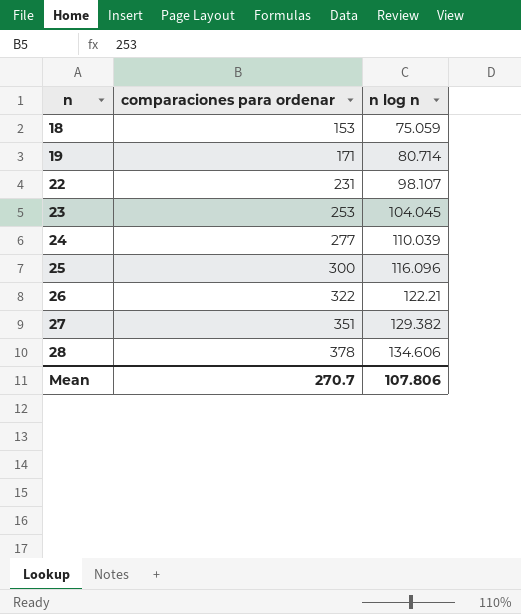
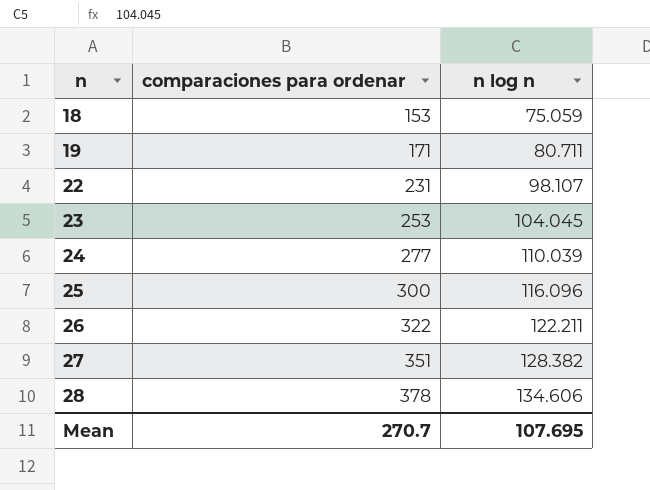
19 | n log n: 80.714 -> 80.711
26 | n log n: 122.21 -> 122.211
27 | n log n: 129.382 -> 128.382
Mean | n log n: 107.806 -> 107.695

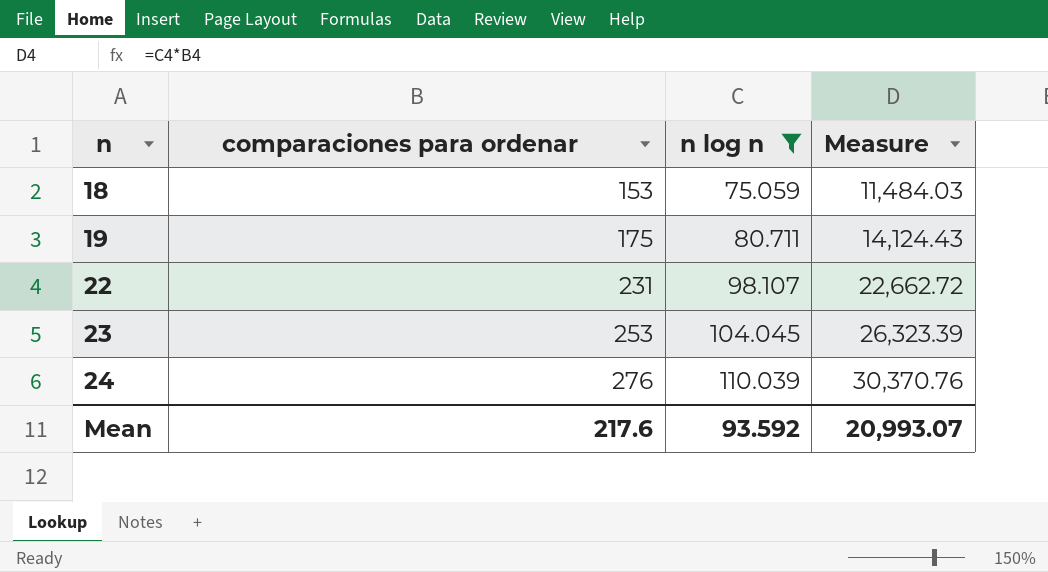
filter: none -> n log n <= 110.039
column Measure | formula: none -> [comparaciones para ordenar] * [n log n]
19 | comparaciones para ordenar: 171 -> 175
24 | comparaciones para ordenar: 277 -> 276
Mean | comparaciones para ordenar: 270.7 -> 217.6
Mean | n log n: 107.695 -> 93.592

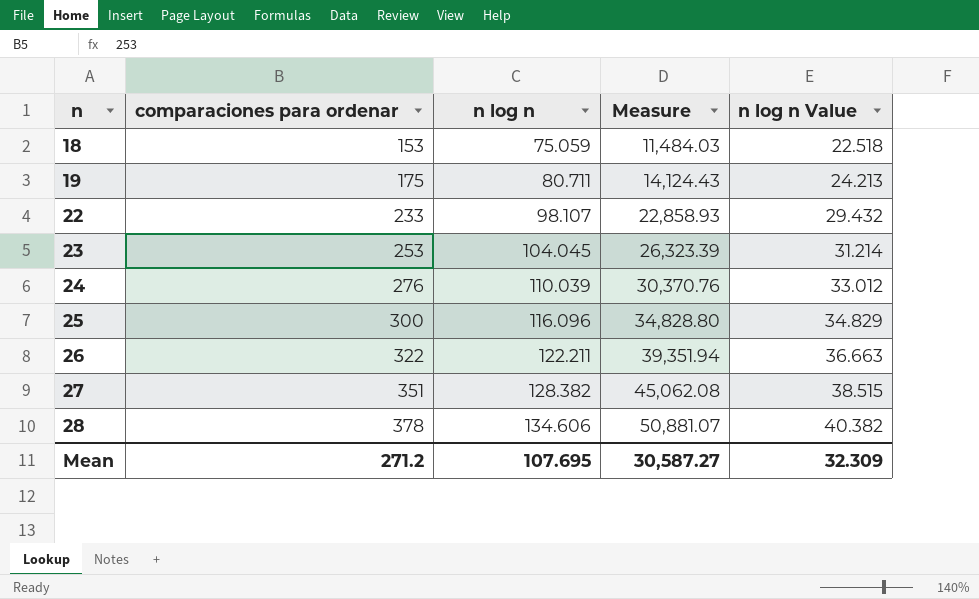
filter: n log n <= 110.039 -> none
column n log n Value | formula: none -> [n log n] * 0.3
22 | comparaciones para ordenar: 231 -> 233
22 | Measure: 22,662.72 -> 22,858.93
Mean | comparaciones para ordenar: 217.6 -> 271.2
Mean | n log n: 93.592 -> 107.695
Mean | Measure: 20,993.07 -> 30,587.27

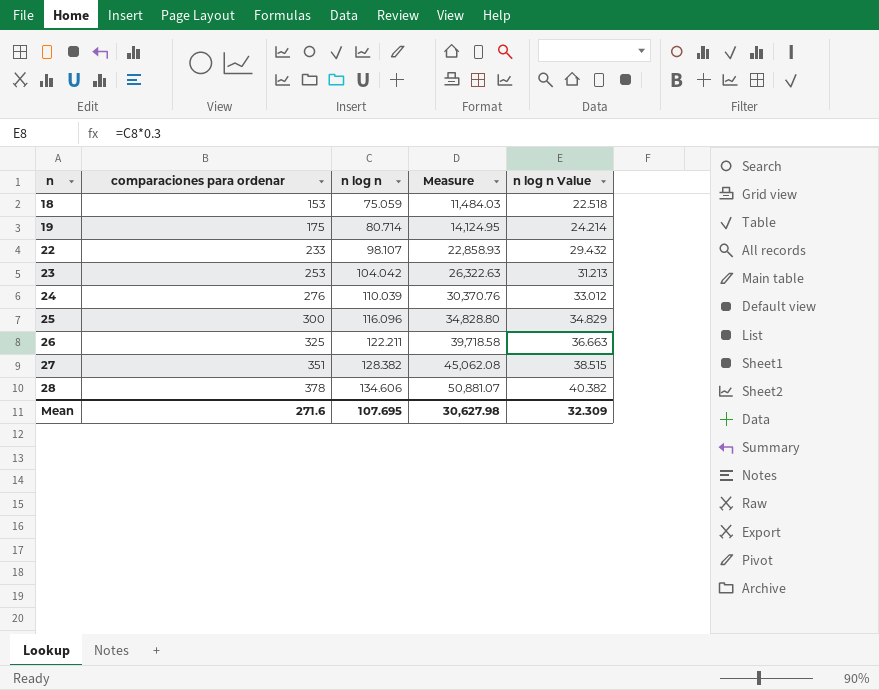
19 | n log n: 80.711 -> 80.714
19 | Measure: 14,124.43 -> 14,124.95
19 | n log n Value: 24.213 -> 24.214
23 | n log n: 104.045 -> 104.042
23 | Measure: 26,323.39 -> 26,322.63
23 | n log n Value: 31.214 -> 31.213
26 | comparaciones para ordenar: 322 -> 325
26 | Measure: 39,351.94 -> 39,718.58
Mean | comparaciones para ordenar: 271.2 -> 271.6
Mean | Measure: 30,587.27 -> 30,627.98

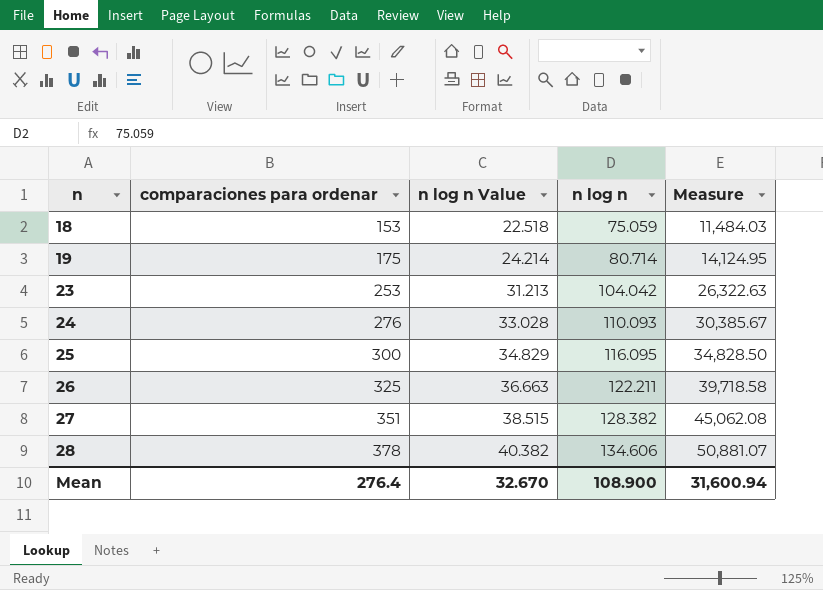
column n log n Value | position: 5 -> 3
row 22: 233 | 98.107 | 22,858.93 | 29.432 -> none
24 | n log n Value: 33.012 -> 33.028
24 | n log n: 110.039 -> 110.093
24 | Measure: 30,370.76 -> 30,385.67
25 | n log n: 116.096 -> 116.095
25 | Measure: 34,828.80 -> 34,828.50
Mean | comparaciones para ordenar: 271.6 -> 276.4
Mean | n log n Value: 32.309 -> 32.670
Mean | n log n: 107.695 -> 108.900
Mean | Measure: 30,627.98 -> 31,600.94

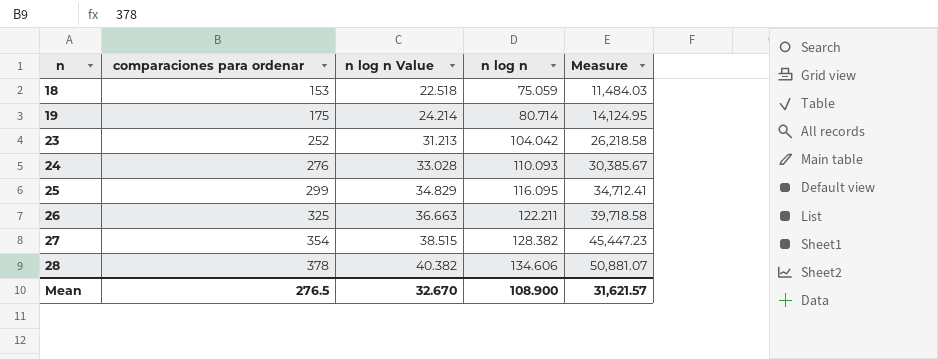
23 | comparaciones para ordenar: 253 -> 252
23 | Measure: 26,322.63 -> 26,218.58
25 | comparaciones para ordenar: 300 -> 299
25 | Measure: 34,828.50 -> 34,712.41
27 | comparaciones para ordenar: 351 -> 354
27 | Measure: 45,062.08 -> 45,447.23
Mean | comparaciones para ordenar: 276.4 -> 276.5
Mean | Measure: 31,600.94 -> 31,621.57

